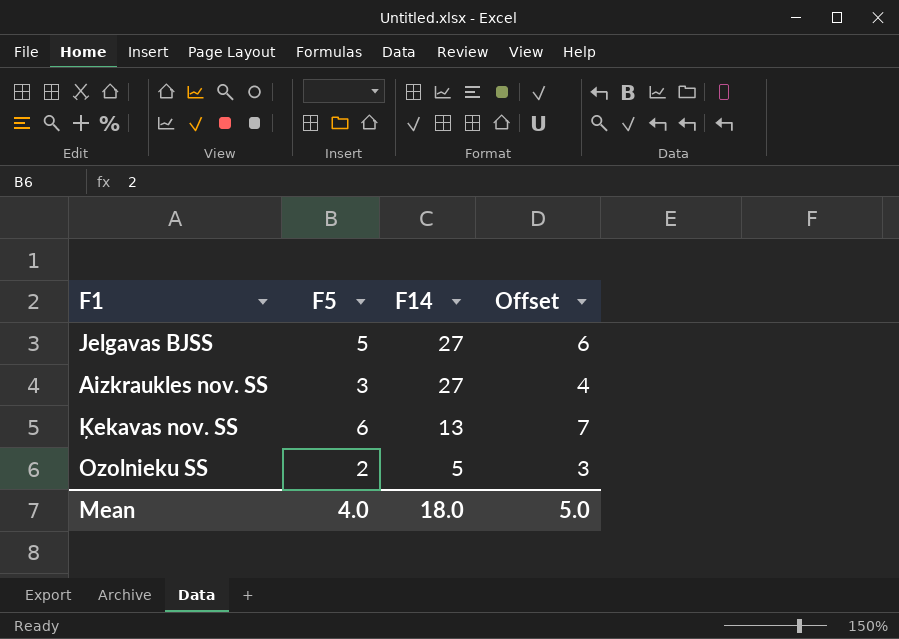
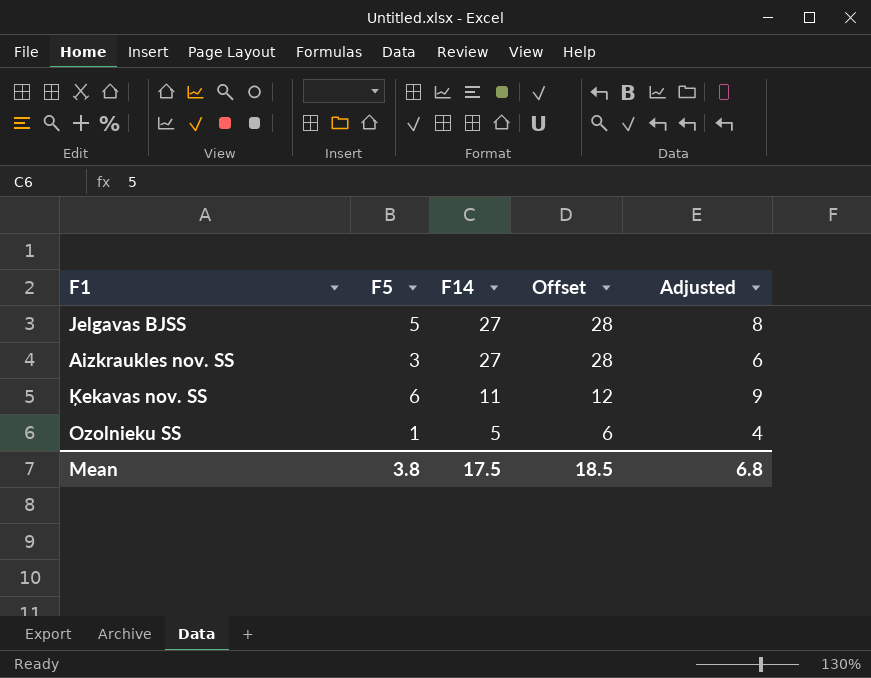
column Offset | formula: [F5] + 1 -> [F14] + 1
column Adjusted | formula: none -> [F5] + 3
Ķekavas nov. SS | F14: 13 -> 11
Ozolnieku SS | F5: 2 -> 1
Mean | F5: 4.0 -> 3.8
Mean | F14: 18.0 -> 17.5
Mean | Offset: 5.0 -> 18.5

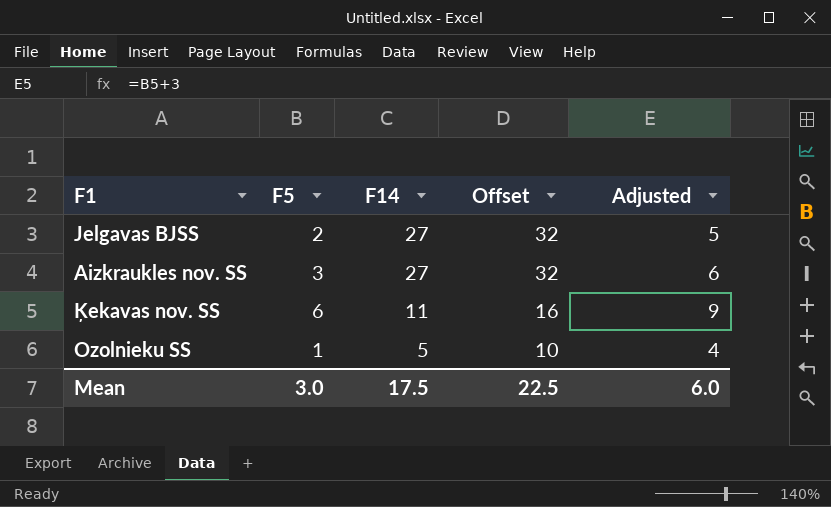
column Offset | formula: [F14] + 1 -> [F14] + 5
Jelgavas BJSS | F5: 5 -> 2
Jelgavas BJSS | Adjusted: 8 -> 5
Mean | F5: 3.8 -> 3.0
Mean | Offset: 18.5 -> 22.5
Mean | Adjusted: 6.8 -> 6.0

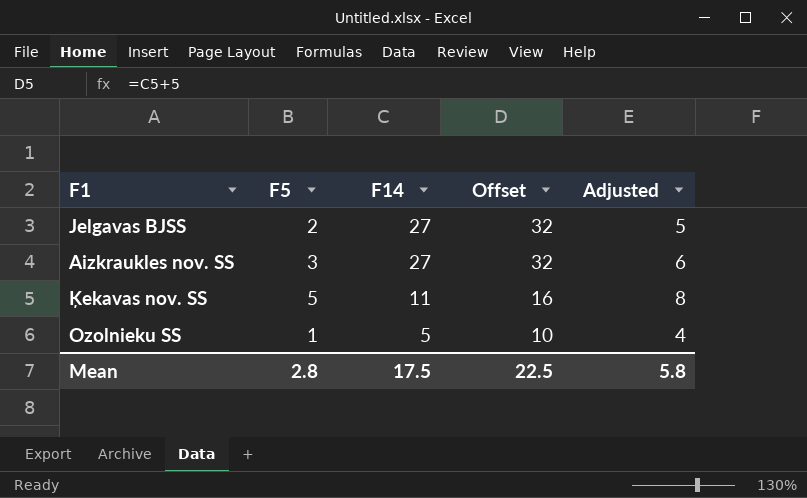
Ķekavas nov. SS | F5: 6 -> 5
Ķekavas nov. SS | Adjusted: 9 -> 8
Mean | F5: 3.0 -> 2.8
Mean | Adjusted: 6.0 -> 5.8

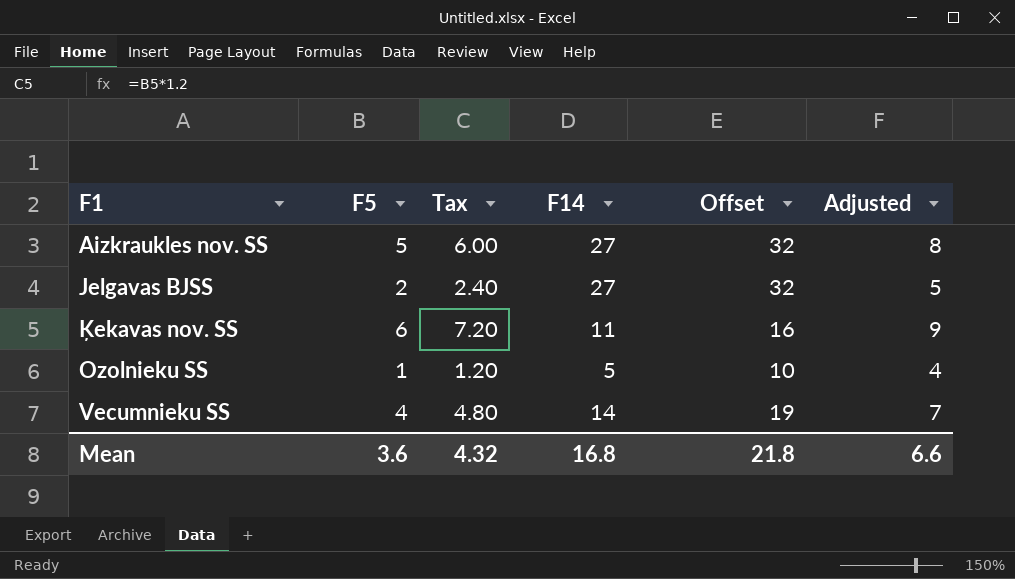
row order: F14 descending -> F1 ascending
column Tax | formula: none -> [F5] * 1.2
Aizkraukles nov. SS | F5: 3 -> 5
Aizkraukles nov. SS | Adjusted: 6 -> 8
Ķekavas nov. SS | F5: 5 -> 6
Ķekavas nov. SS | Adjusted: 8 -> 9
row Vecumnieku SS: none -> 4 | 4.80 | 14 | 19 | 7
Mean | F5: 2.8 -> 3.6
Mean | F14: 17.5 -> 16.8
Mean | Offset: 22.5 -> 21.8
Mean | Adjusted: 5.8 -> 6.6

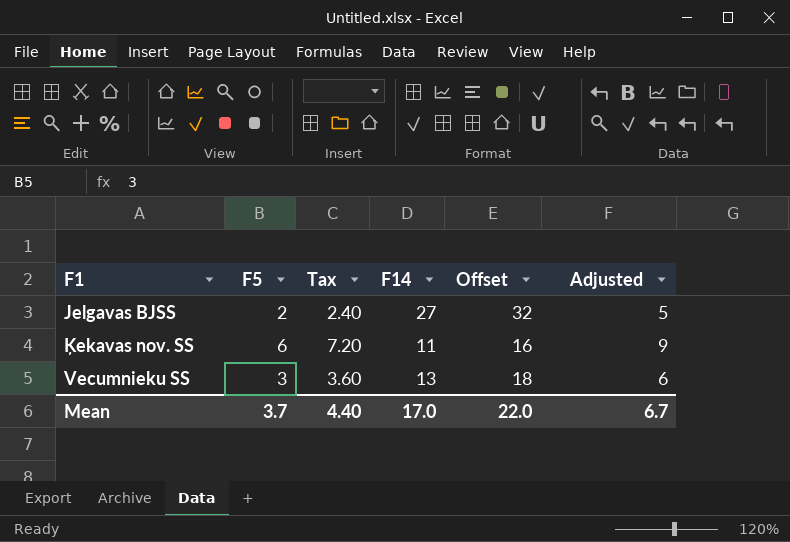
row Aizkraukles nov. SS: 5 | 6.00 | 27 | 32 | 8 -> none
row Ozolnieku SS: 1 | 1.20 | 5 | 10 | 4 -> none
Vecumnieku SS | F5: 4 -> 3
Vecumnieku SS | Tax: 4.80 -> 3.60
Vecumnieku SS | F14: 14 -> 13
Vecumnieku SS | Offset: 19 -> 18
Vecumnieku SS | Adjusted: 7 -> 6
Mean | F5: 3.6 -> 3.7
Mean | Tax: 4.32 -> 4.40
Mean | F14: 16.8 -> 17.0
Mean | Offset: 21.8 -> 22.0
Mean | Adjusted: 6.6 -> 6.7

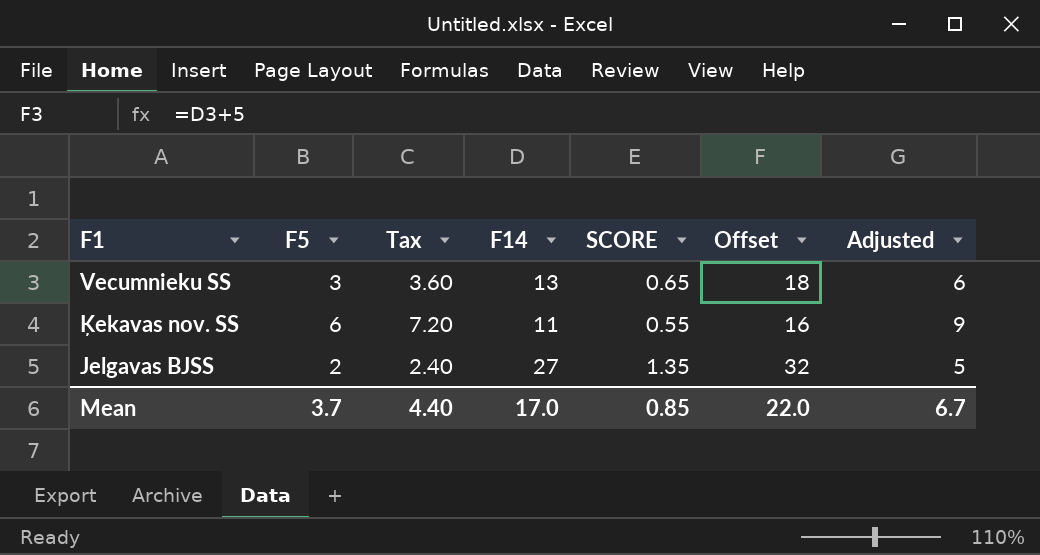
row order: F1 ascending -> F1 descending
column SCORE | formula: none -> [F14] * 0.05

